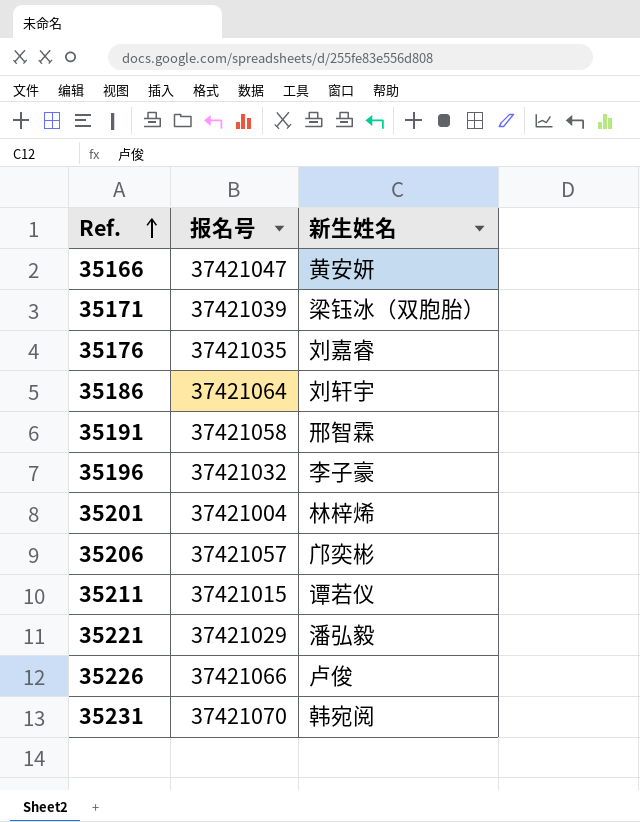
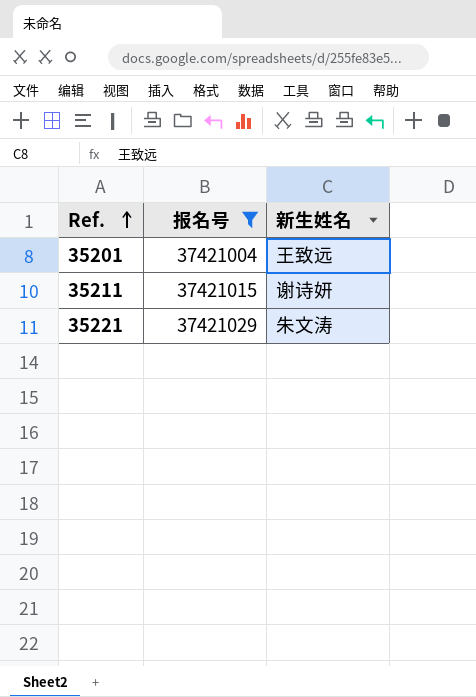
filter: none -> 报名号 <= 37421029
35201 | 新生姓名: 林梓烯 -> 王致远
35211 | 新生姓名: 谭若仪 -> 谢诗妍
35221 | 新生姓名: 潘弘毅 -> 朱文涛

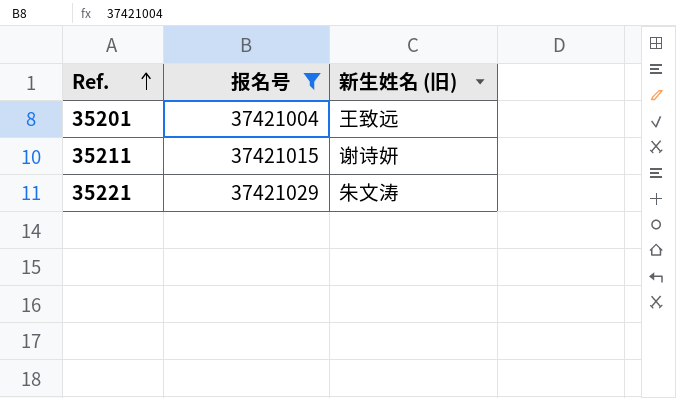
column name: 新生姓名 -> 新生姓名 (旧)

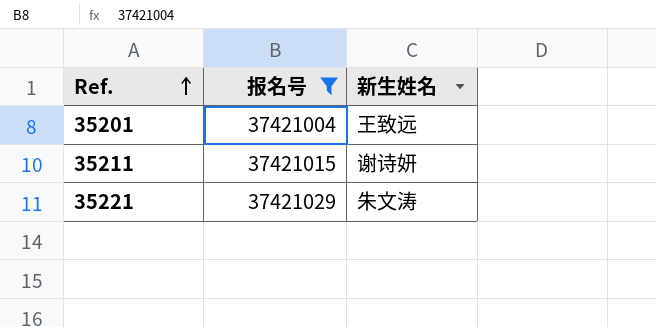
column name: 新生姓名 (旧) -> 新生姓名

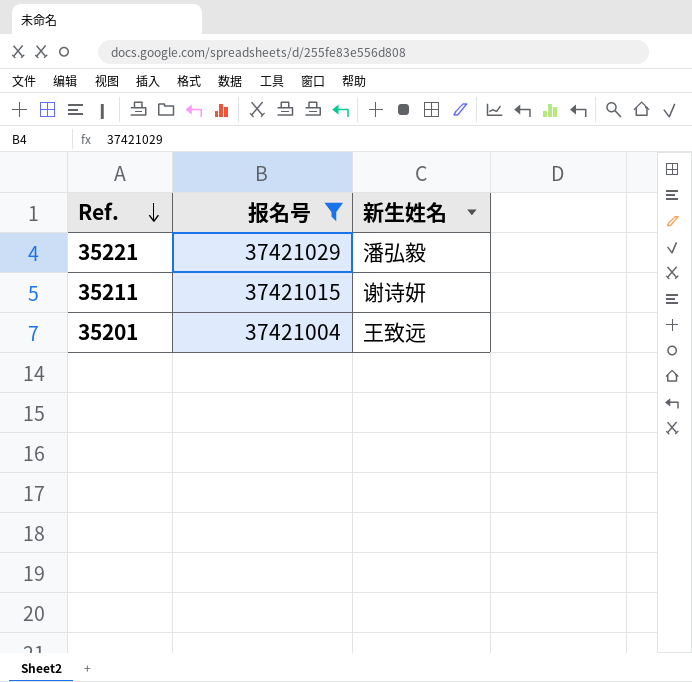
row order: Ref. ascending -> Ref. descending
35221 | 新生姓名: 朱文涛 -> 潘弘毅

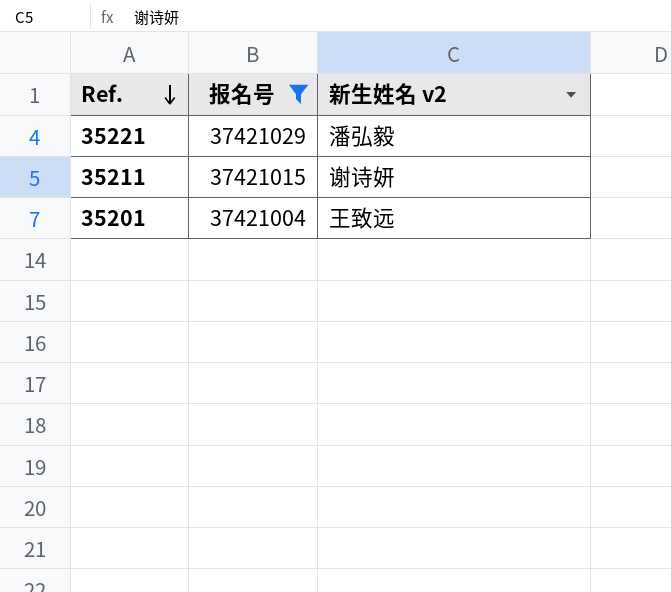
column name: 新生姓名 -> 新生姓名 v2

